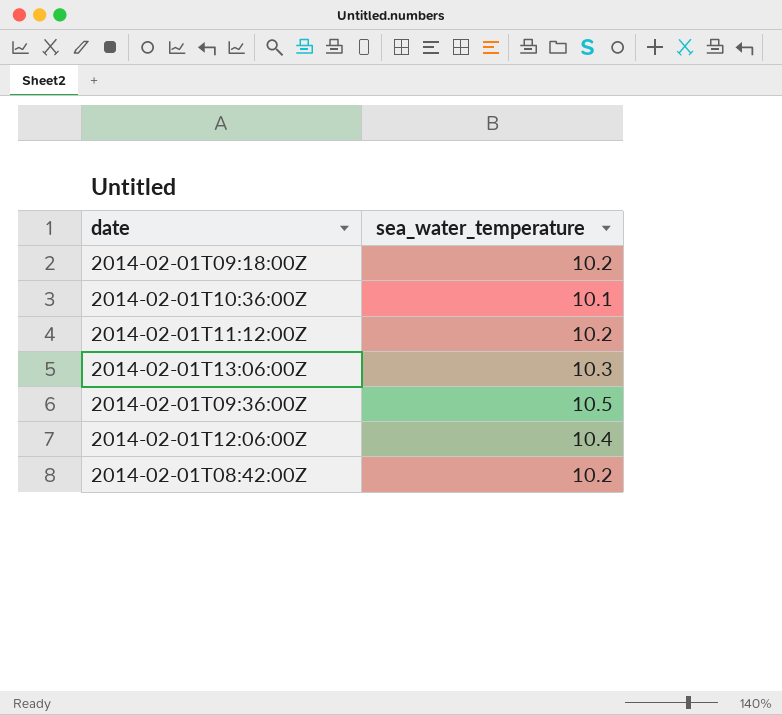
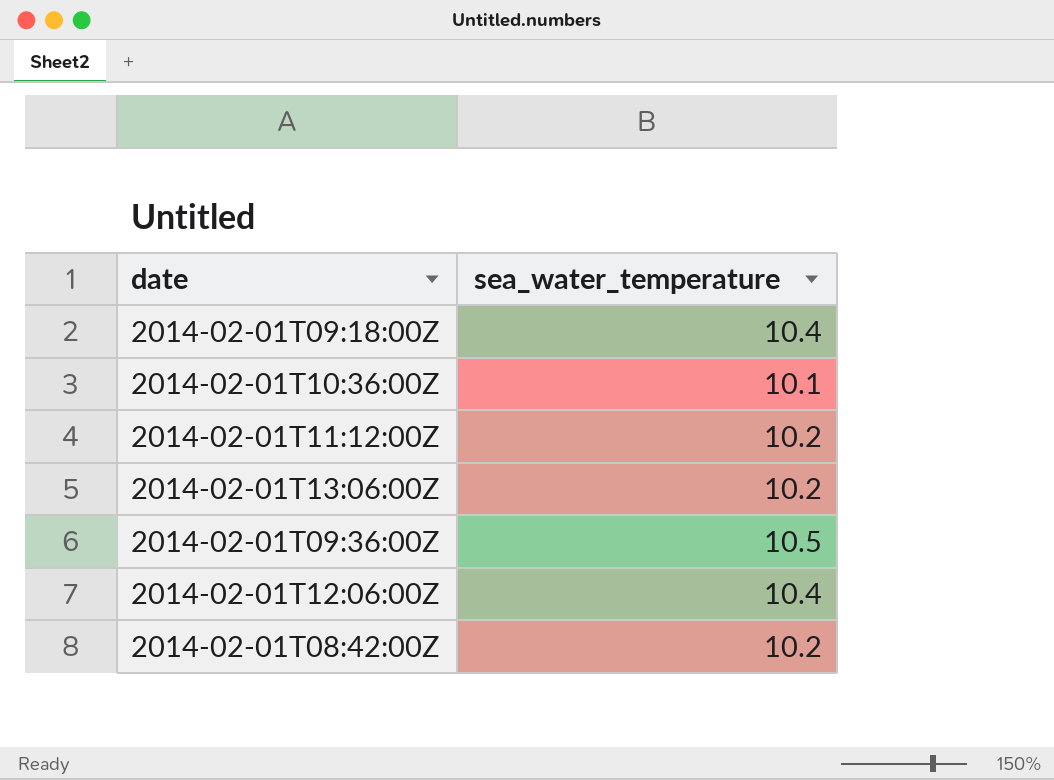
2014-02-01T09:18:00Z | sea_water_temperature: 10.2 -> 10.4
2014-02-01T13:06:00Z | sea_water_temperature: 10.3 -> 10.2

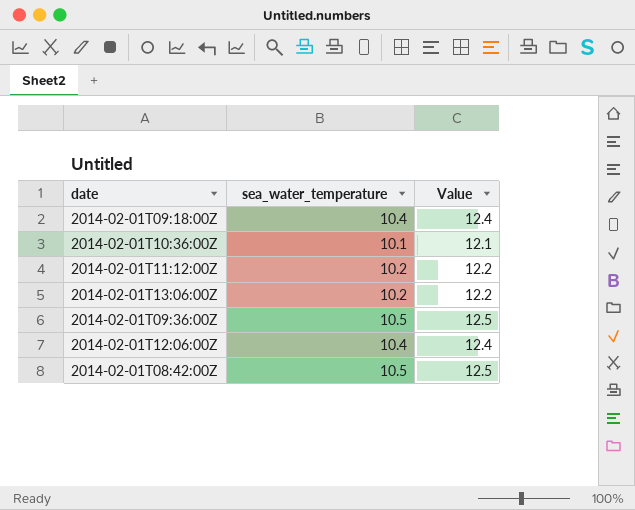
column Value | formula: none -> [sea_water_temperature] + 2
2014-02-01T08:42:00Z | sea_water_temperature: 10.2 -> 10.5

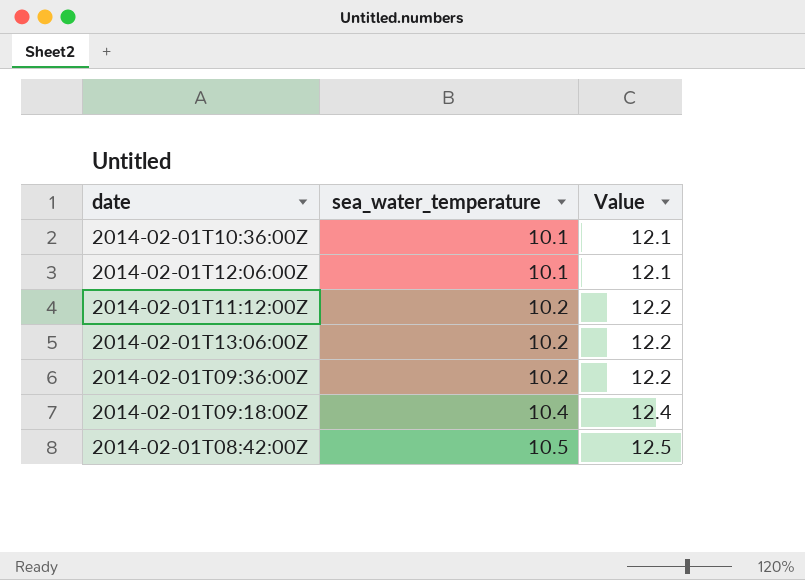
row order: none -> sea_water_temperature ascending
2014-02-01T12:06:00Z | sea_water_temperature: 10.4 -> 10.1
2014-02-01T12:06:00Z | Value: 12.4 -> 12.1
2014-02-01T09:36:00Z | sea_water_temperature: 10.5 -> 10.2
2014-02-01T09:36:00Z | Value: 12.5 -> 12.2

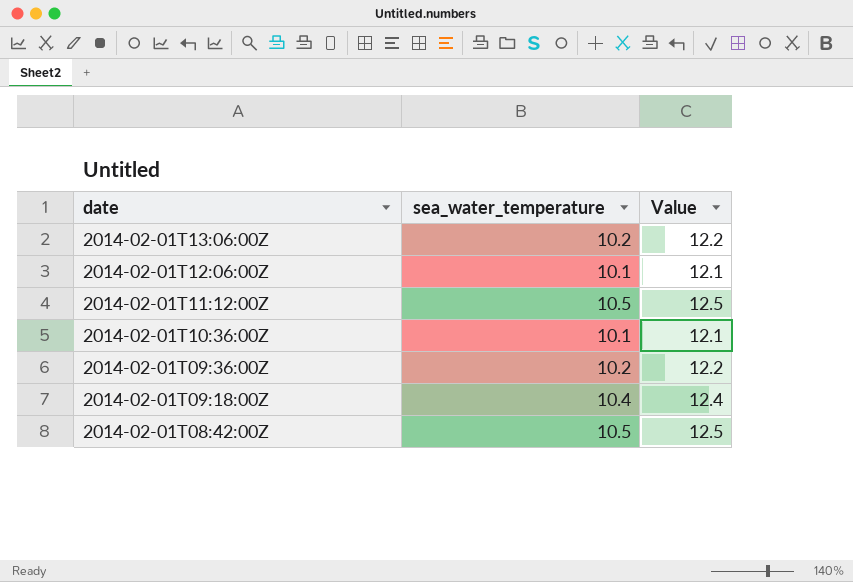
row order: sea_water_temperature ascending -> date descending
2014-02-01T11:12:00Z | sea_water_temperature: 10.2 -> 10.5
2014-02-01T11:12:00Z | Value: 12.2 -> 12.5

